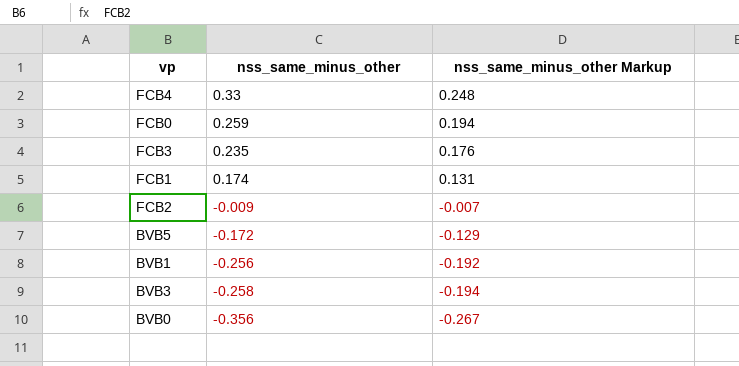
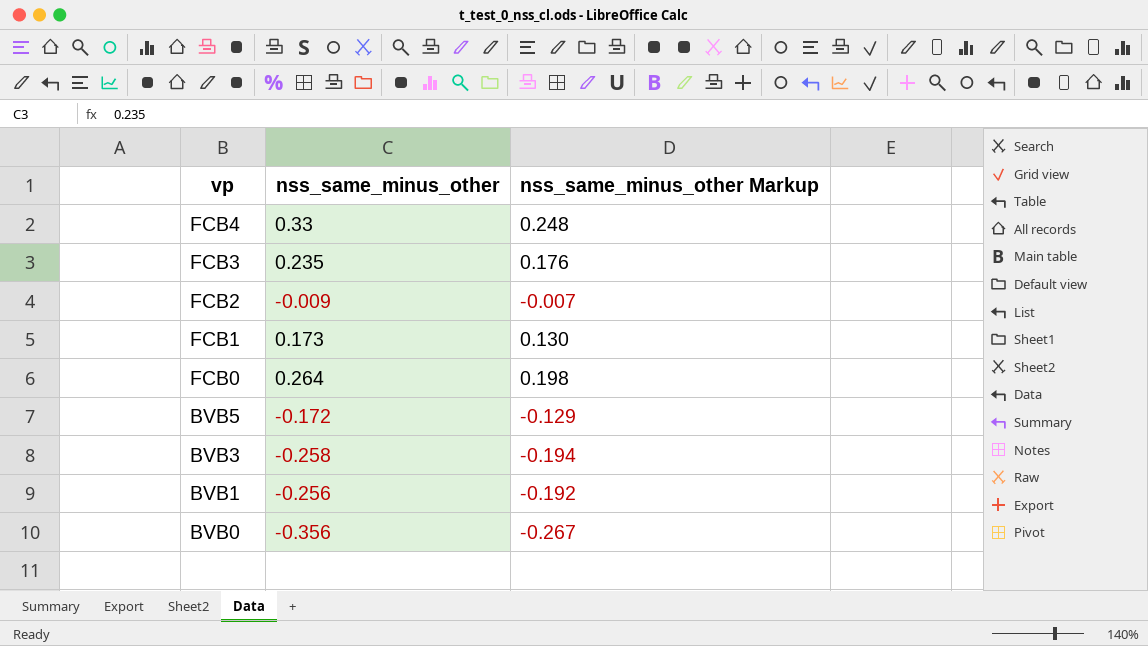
row order: nss_same_minus_other descending -> vp descending
FCB1 | nss_same_minus_other: 0.174 -> 0.173
FCB1 | nss_same_minus_other Markup: 0.131 -> 0.130
FCB0 | nss_same_minus_other: 0.259 -> 0.264
FCB0 | nss_same_minus_other Markup: 0.194 -> 0.198

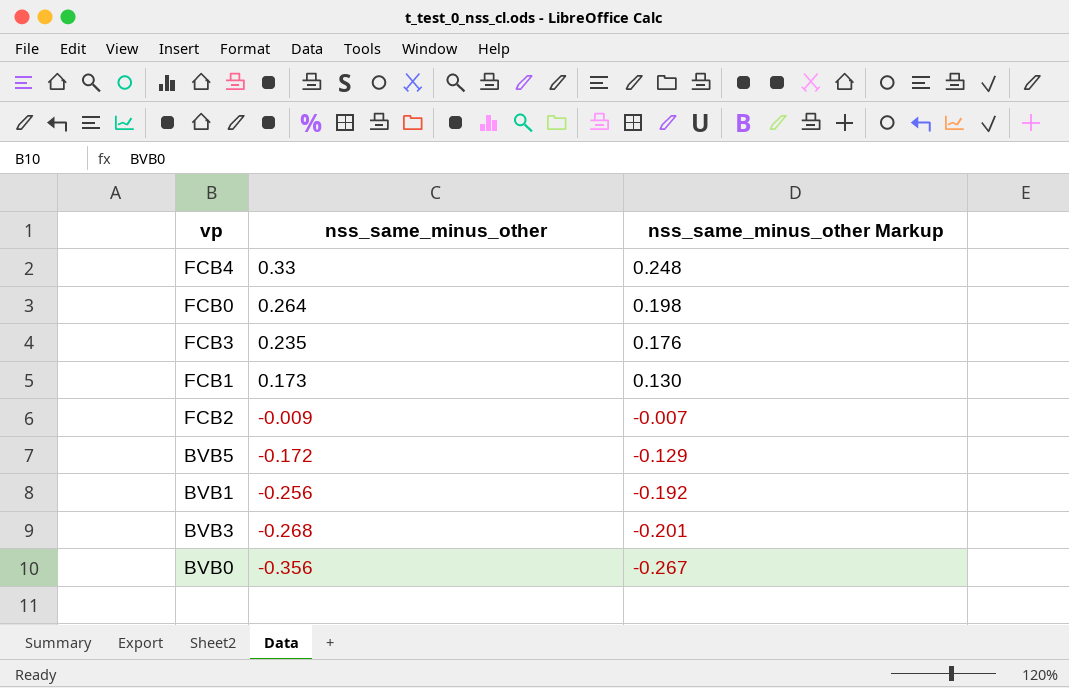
row order: vp descending -> nss_same_minus_other descending
BVB3 | nss_same_minus_other: -0.258 -> -0.268
BVB3 | nss_same_minus_other Markup: -0.194 -> -0.201

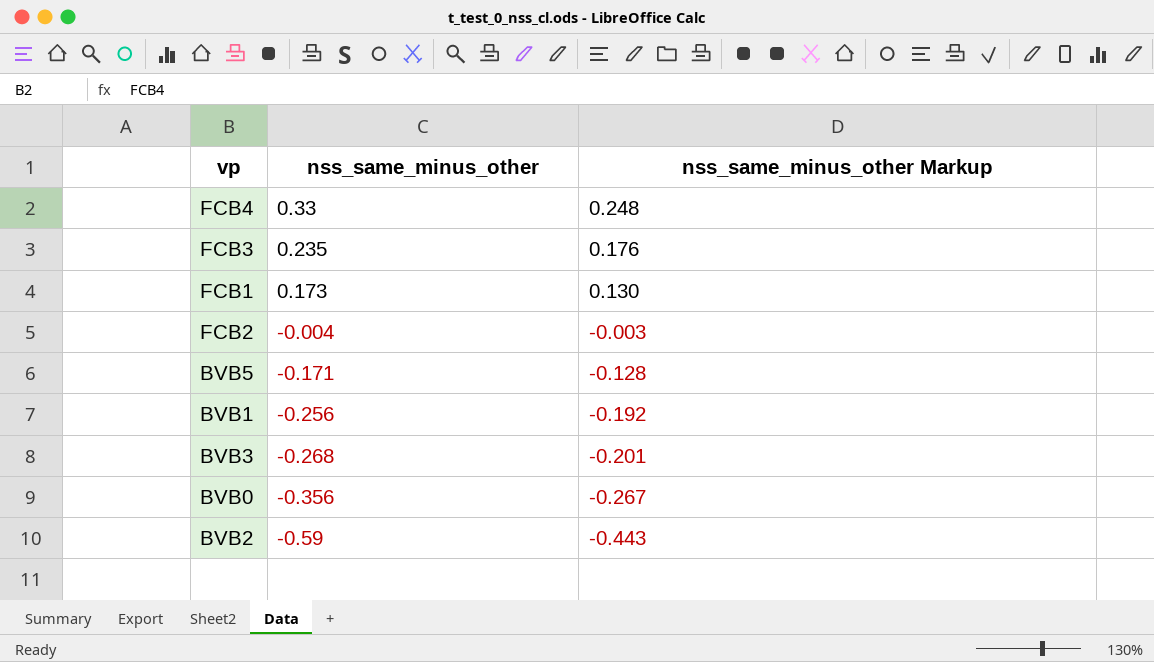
row FCB0: 0.264 | 0.198 -> none
FCB2 | nss_same_minus_other: -0.009 -> -0.004
FCB2 | nss_same_minus_other Markup: -0.007 -> -0.003
BVB5 | nss_same_minus_other: -0.172 -> -0.171
BVB5 | nss_same_minus_other Markup: -0.129 -> -0.128
row BVB2: none -> -0.59 | -0.443

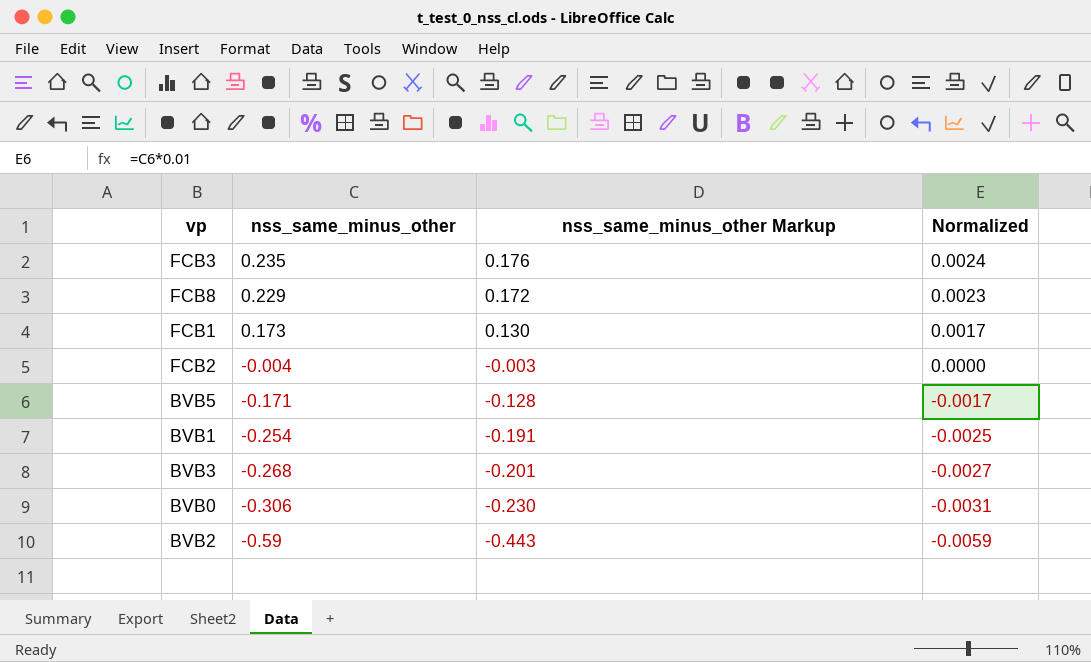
column Normalized | formula: none -> [nss_same_minus_other] * 0.01
row FCB4: 0.33 | 0.248 -> none
row FCB8: none -> 0.229 | 0.172 | 0.0023
BVB1 | nss_same_minus_other: -0.256 -> -0.254
BVB1 | nss_same_minus_other Markup: -0.192 -> -0.191
BVB0 | nss_same_minus_other: -0.356 -> -0.306
BVB0 | nss_same_minus_other Markup: -0.267 -> -0.230

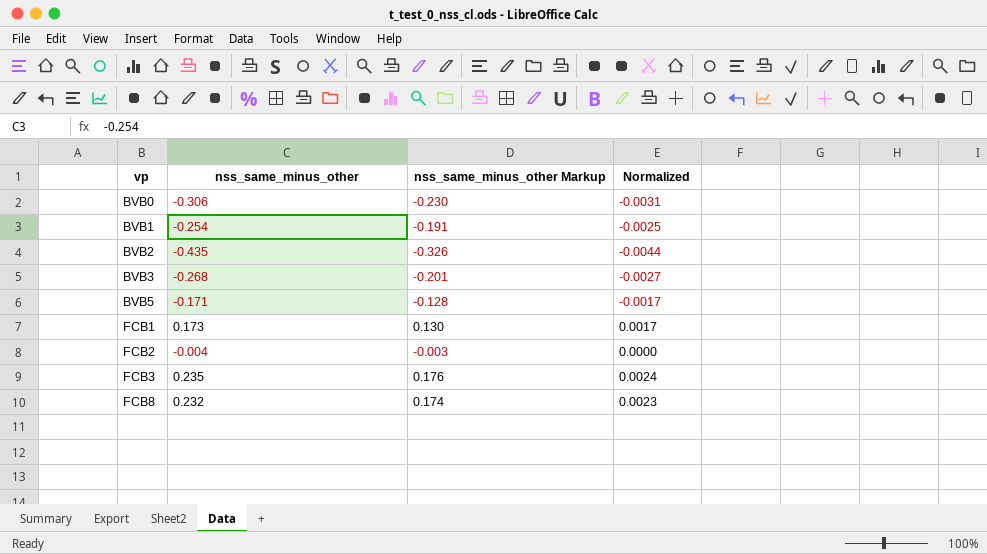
row order: nss_same_minus_other descending -> vp ascending
BVB2 | nss_same_minus_other: -0.59 -> -0.435
BVB2 | nss_same_minus_other Markup: -0.443 -> -0.326
BVB2 | Normalized: -0.0059 -> -0.0044
FCB8 | nss_same_minus_other: 0.229 -> 0.232
FCB8 | nss_same_minus_other Markup: 0.172 -> 0.174

